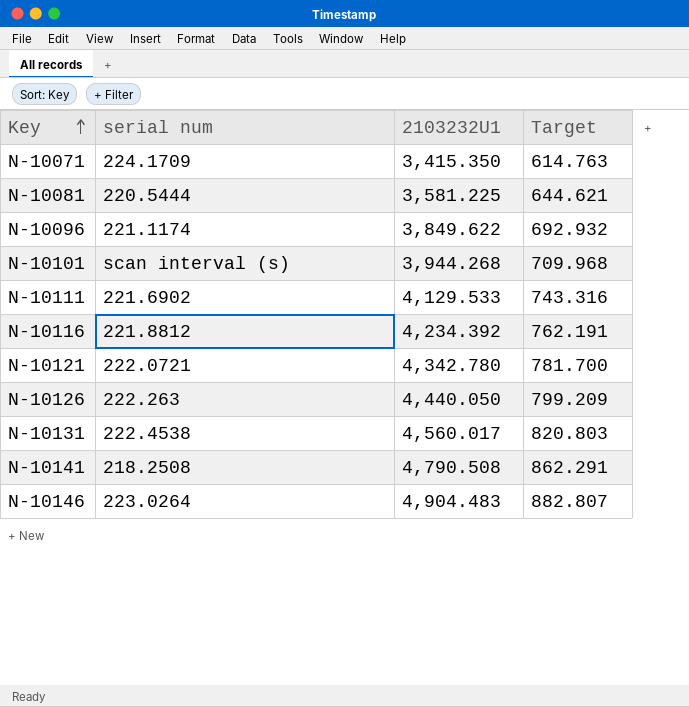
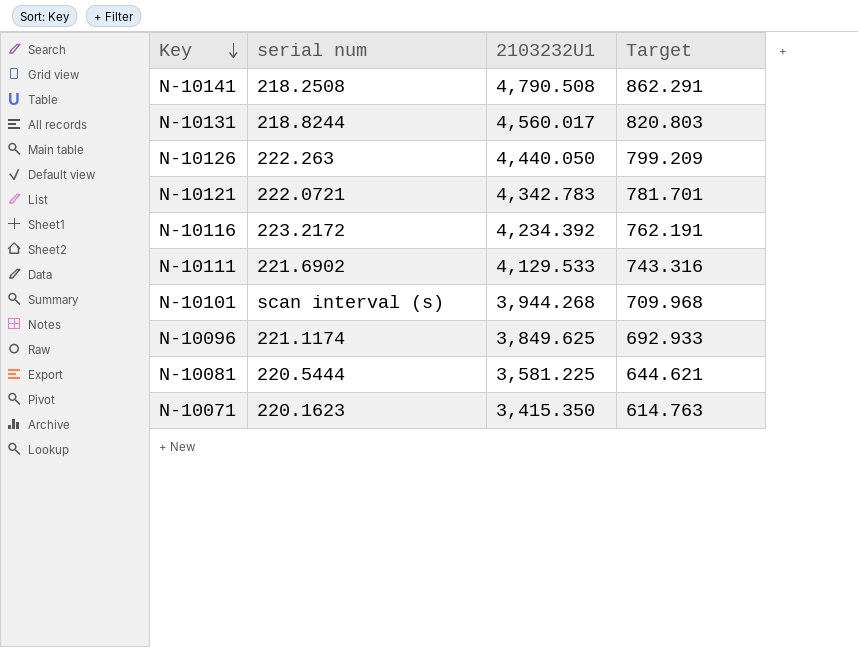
row order: Key ascending -> Key descending
row N-10146: 223.0264 | 4,904.483 | 882.807 -> none
N-10131 | serial num: 222.4538 -> 218.8244
N-10121 | 2103232U1: 4,342.780 -> 4,342.783
N-10121 | Target: 781.700 -> 781.701
N-10116 | serial num: 221.8812 -> 223.2172
N-10096 | 2103232U1: 3,849.622 -> 3,849.625
N-10096 | Target: 692.932 -> 692.933
N-10071 | serial num: 224.1709 -> 220.1623

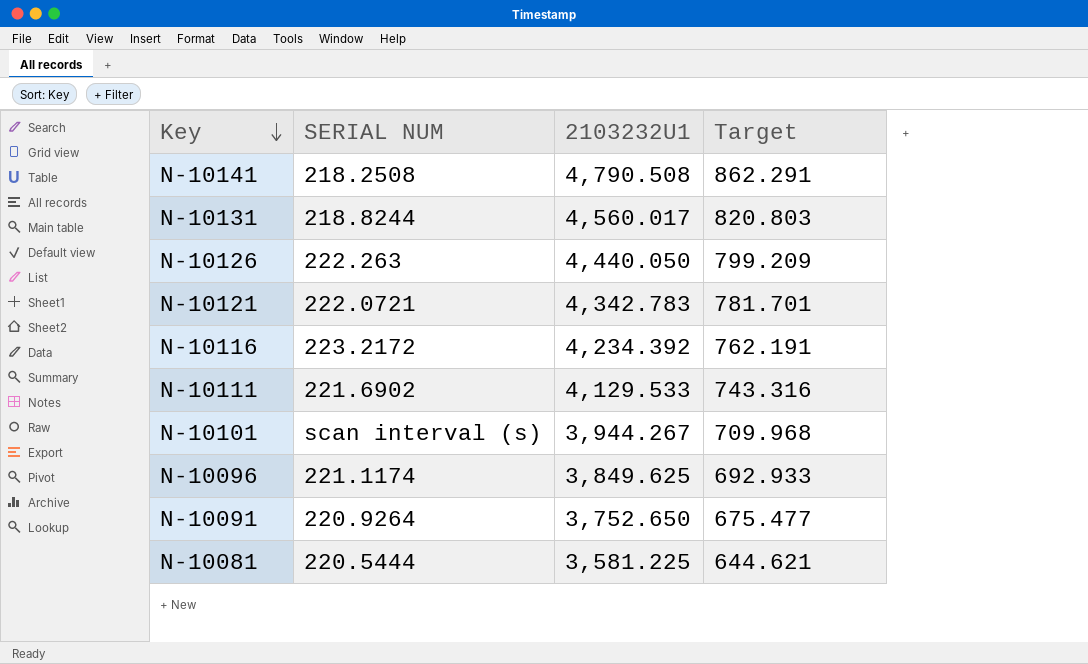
column name: serial num -> SERIAL NUM
row N-10071: 220.1623 | 3,415.350 | 614.763 -> none
N-10101 | 2103232U1: 3,944.268 -> 3,944.267
row N-10091: none -> 220.9264 | 3,752.650 | 675.477

